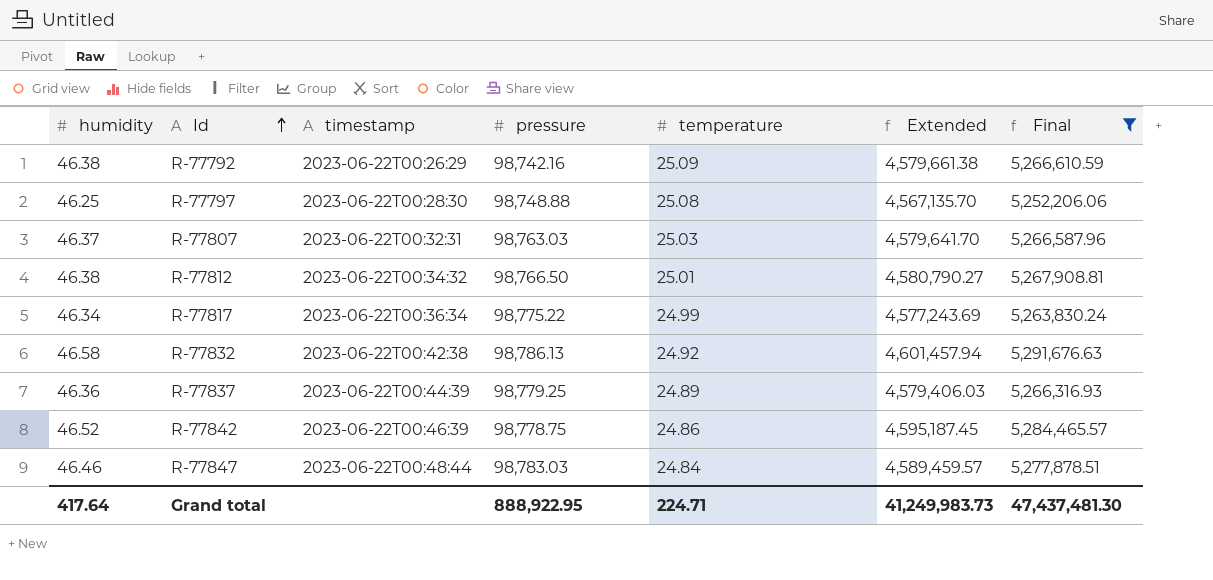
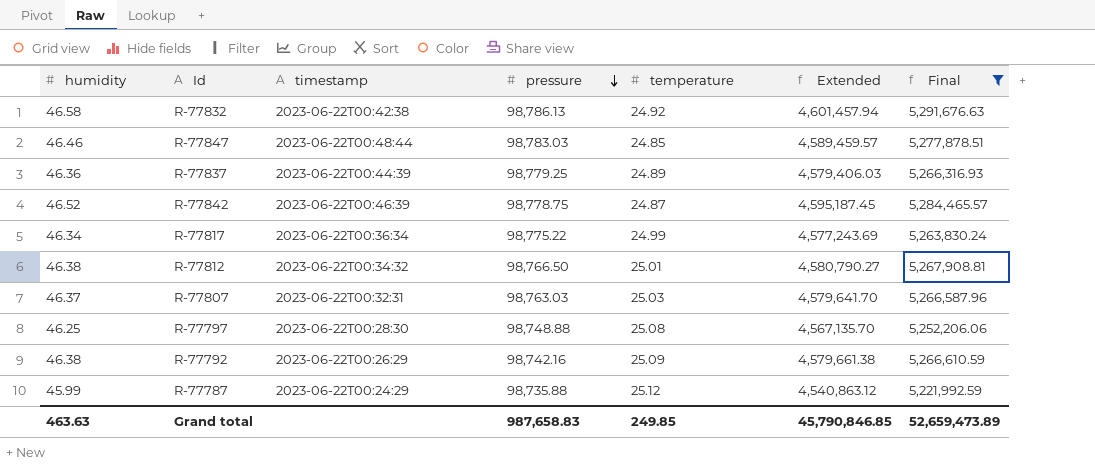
row order: Id ascending -> pressure descending
R-77847 | temperature: 24.84 -> 24.85
R-77842 | temperature: 24.86 -> 24.87
row R-77787: none -> 45.99 | 2023-06-22T00:24:29 | 98,735.88 | 25.12 | 4,540,863.12 | 5,221,992.59
Grand total | humidity: 417.64 -> 463.63
Grand total | pressure: 888,922.95 -> 987,658.83
Grand total | temperature: 224.71 -> 249.85
Grand total | Extended: 41,249,983.73 -> 45,790,846.85
Grand total | Final: 47,437,481.30 -> 52,659,473.89

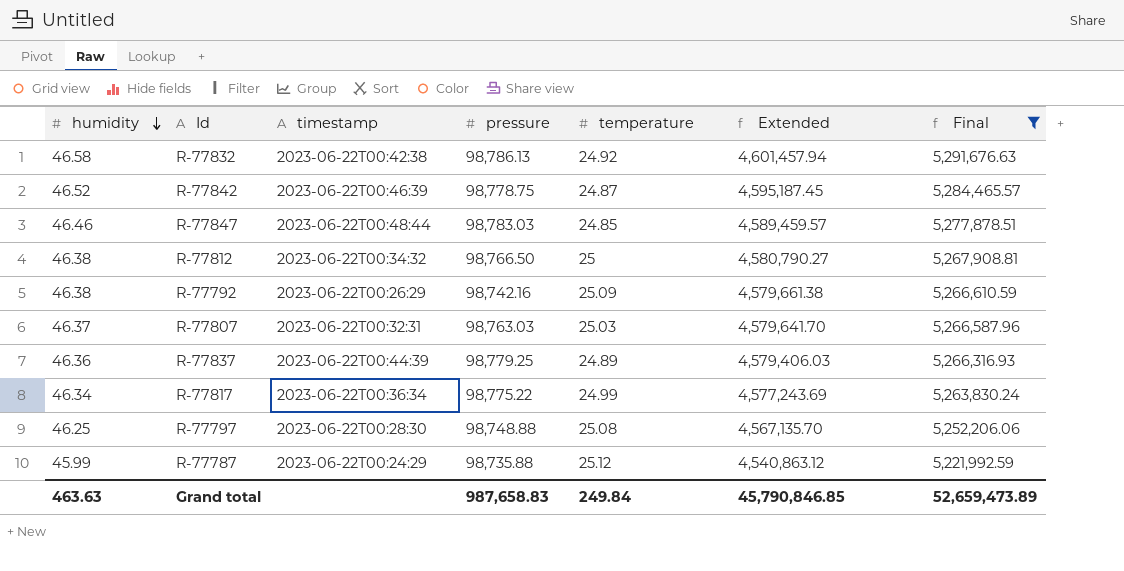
row order: pressure descending -> humidity descending
R-77812 | temperature: 25.01 -> 25
Grand total | temperature: 249.85 -> 249.84

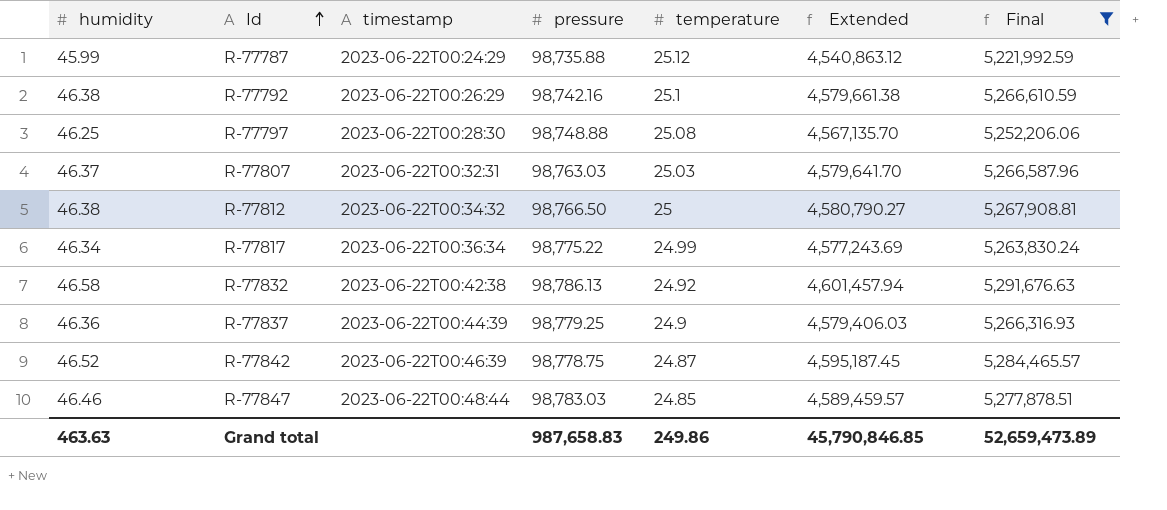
row order: humidity descending -> Id ascending
R-77792 | temperature: 25.09 -> 25.1
R-77837 | temperature: 24.89 -> 24.9
Grand total | temperature: 249.84 -> 249.86

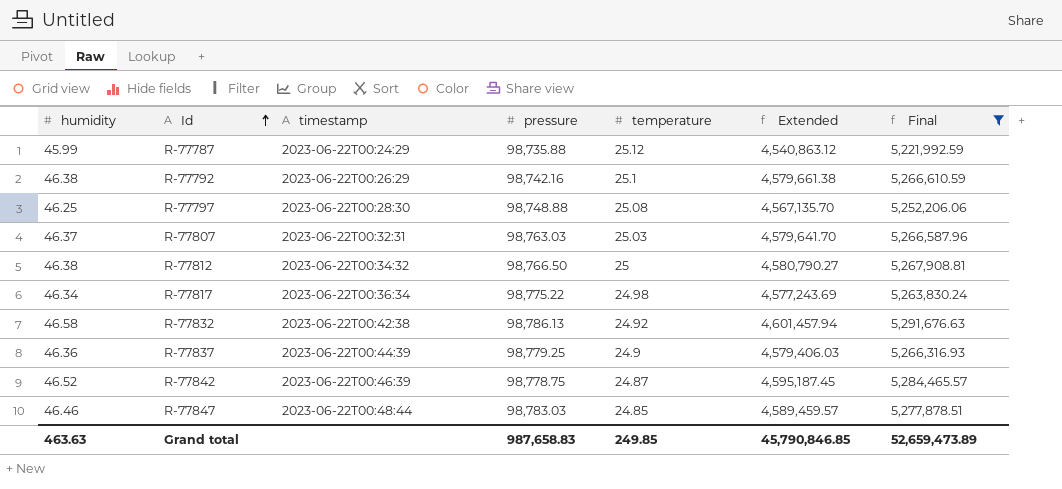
R-77817 | temperature: 24.99 -> 24.98
Grand total | temperature: 249.86 -> 249.85

